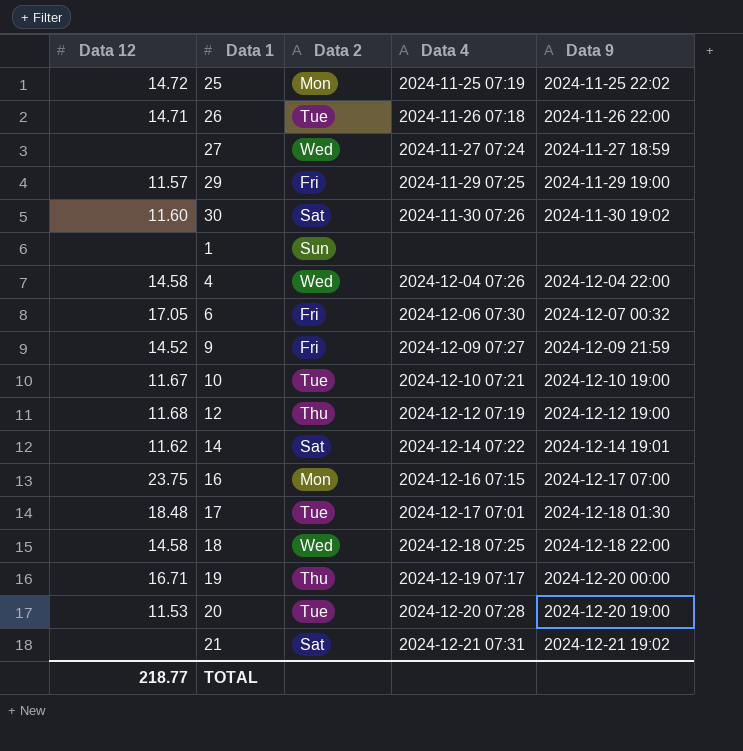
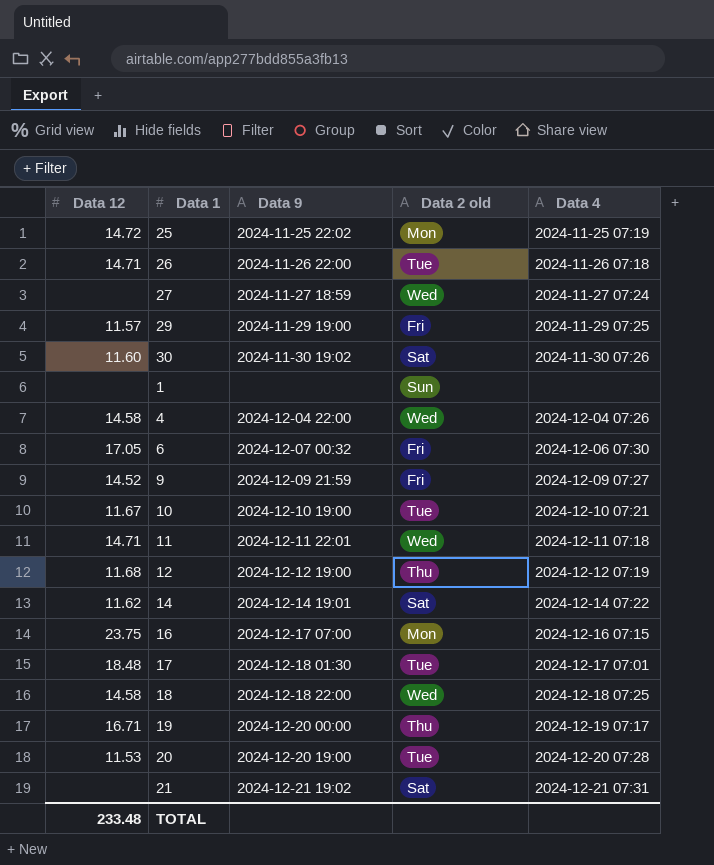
column Data 9 | position: 5 -> 3
column name: Data 2 -> Data 2 old
row 11: none -> 14.71 | 2024-12-11 22:01 | Wed | 2024-12-11 07:18
TOTAL | Data 12: 218.77 -> 233.48

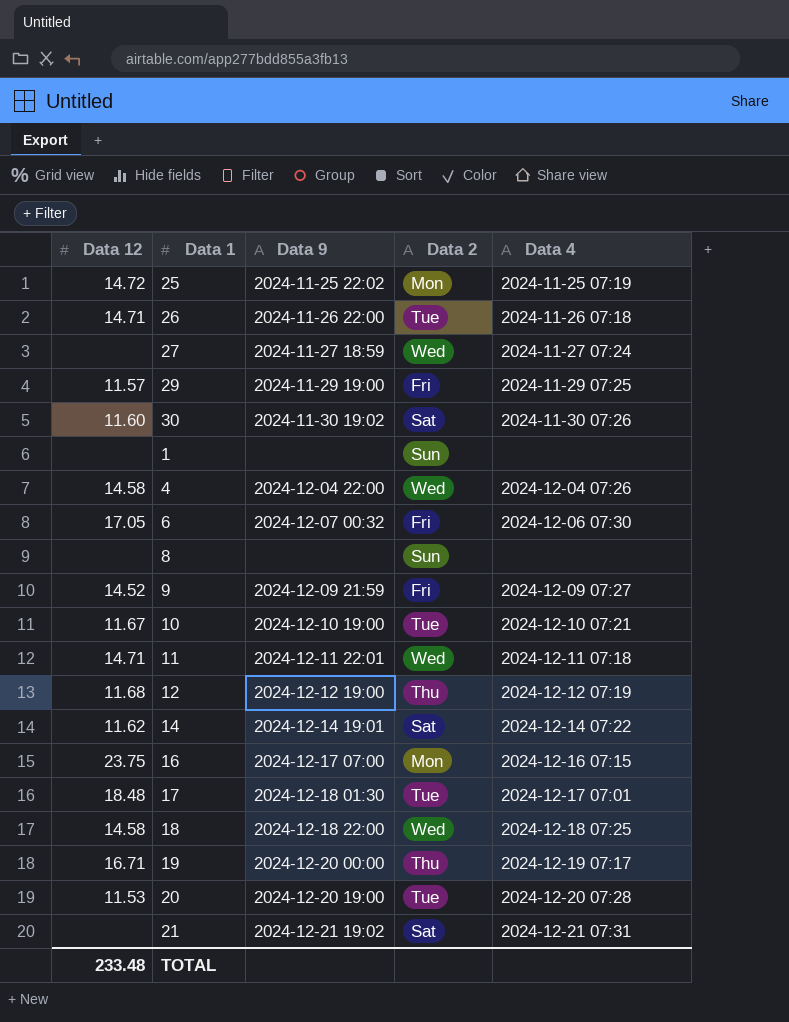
column name: Data 2 old -> Data 2
row 8: none -> none | none | Sun | none

